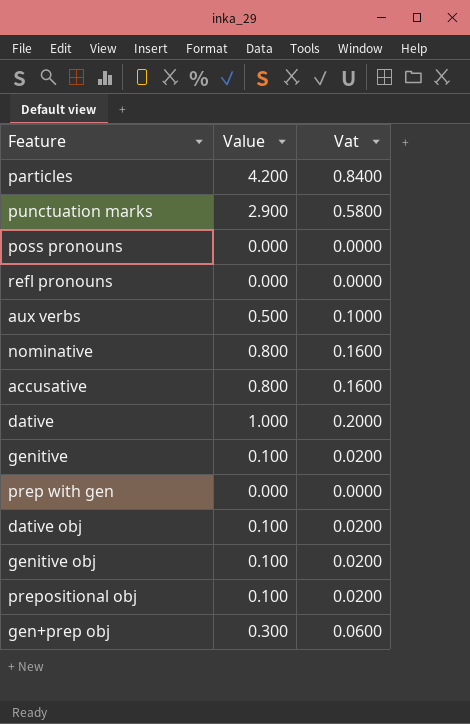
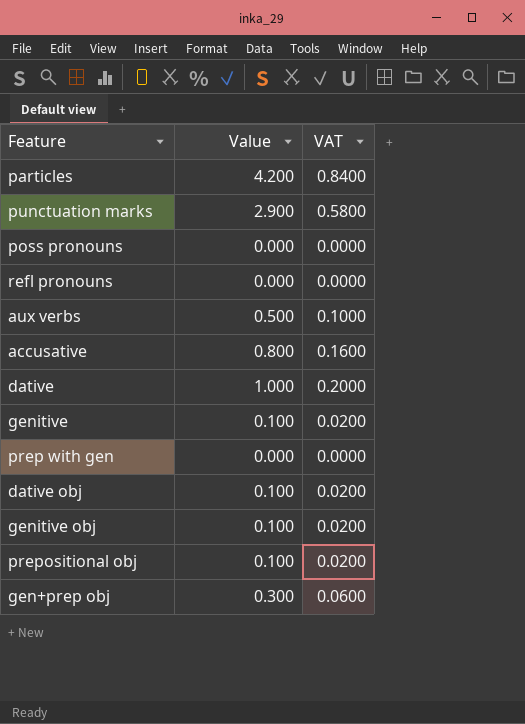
column name: Vat -> VAT
row nominative: 0.800 | 0.1600 -> none

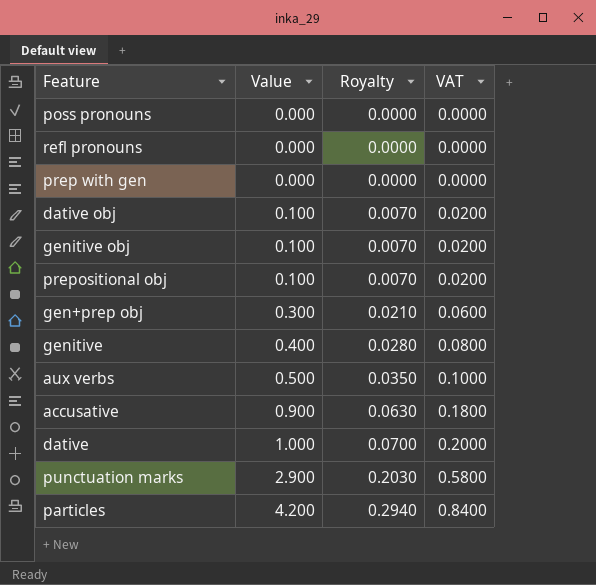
row order: none -> Value ascending
column Royalty | formula: none -> [Value] * 0.07
genitive | Value: 0.100 -> 0.400
genitive | VAT: 0.0200 -> 0.0800
accusative | Value: 0.800 -> 0.900
accusative | VAT: 0.1600 -> 0.1800

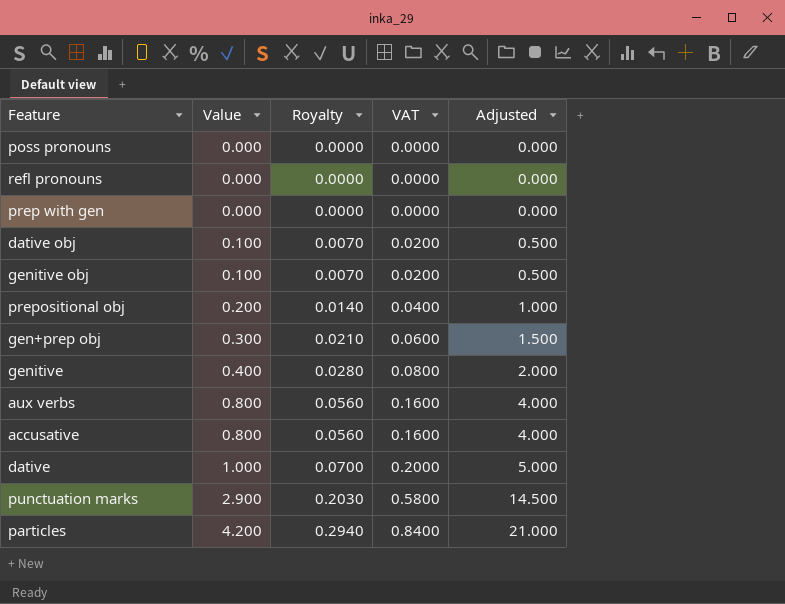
column Adjusted | formula: none -> [Value] * 5
prepositional obj | Value: 0.100 -> 0.200
prepositional obj | Royalty: 0.0070 -> 0.0140
prepositional obj | VAT: 0.0200 -> 0.0400
aux verbs | Value: 0.500 -> 0.800
aux verbs | Royalty: 0.0350 -> 0.0560
aux verbs | VAT: 0.1000 -> 0.1600
accusative | Value: 0.900 -> 0.800
accusative | Royalty: 0.0630 -> 0.0560
accusative | VAT: 0.1800 -> 0.1600

